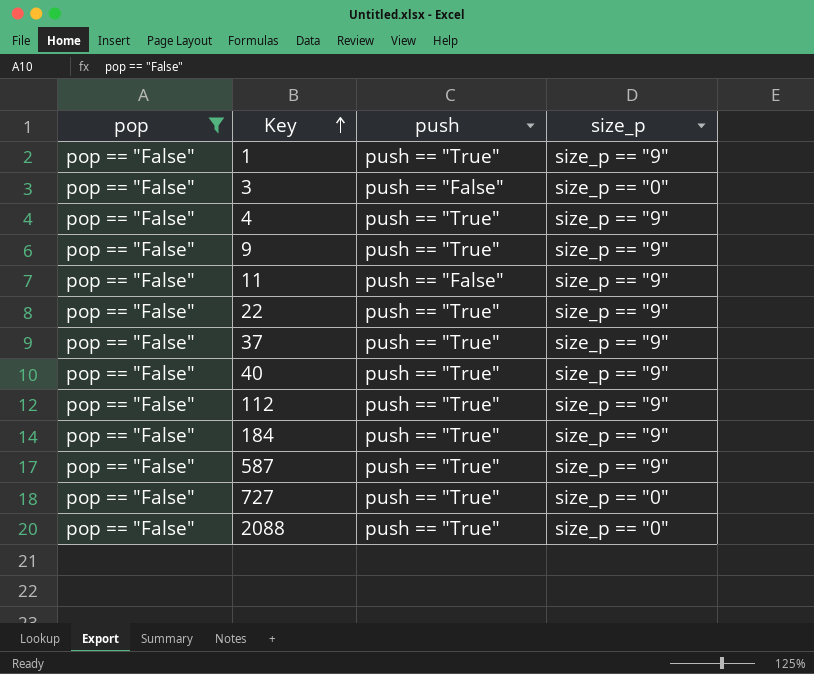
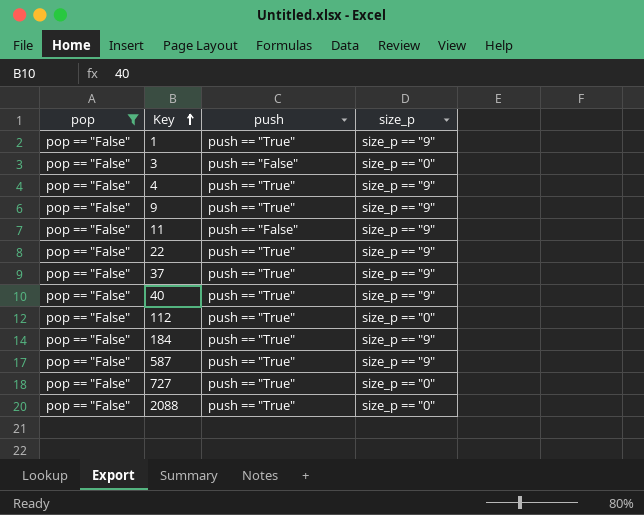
112 | size_p: size_p == "9" -> size_p == "0"

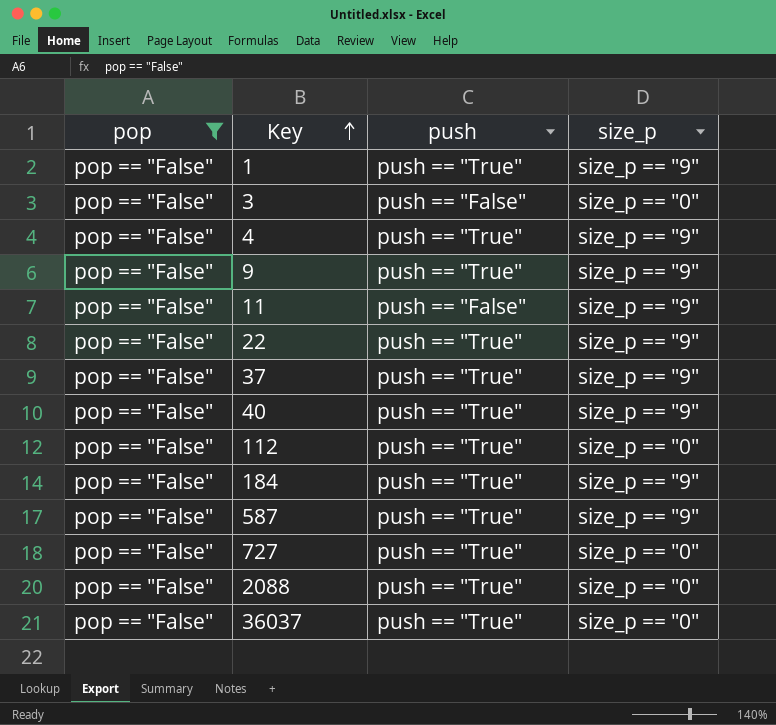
row 36037: none -> pop == "False" | push == "True" | size_p == "0"

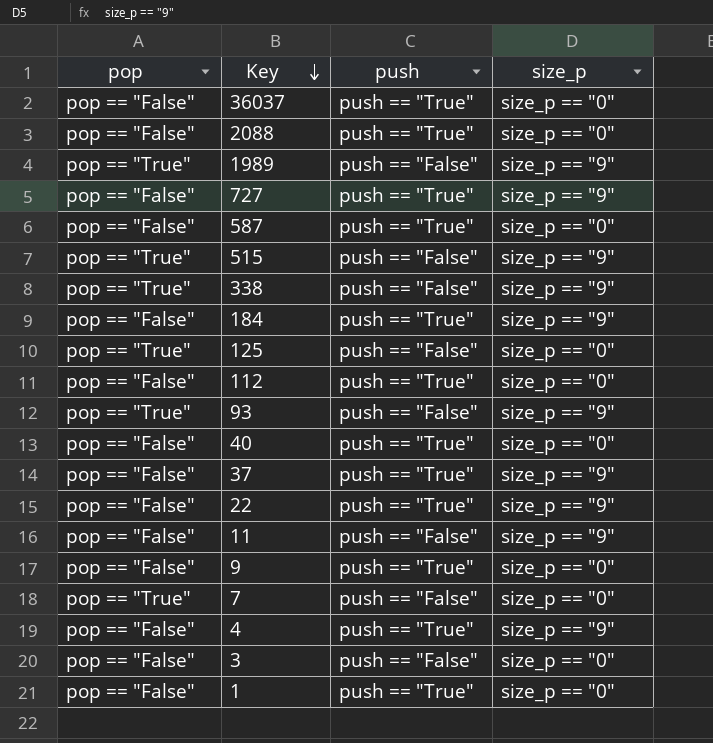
filter: pop = pop == "False" -> none
row order: Key ascending -> Key descending
727 | size_p: size_p == "0" -> size_p == "9"
587 | size_p: size_p == "9" -> size_p == "0"
40 | size_p: size_p == "9" -> size_p == "0"
9 | size_p: size_p == "9" -> size_p == "0"
1 | size_p: size_p == "9" -> size_p == "0"

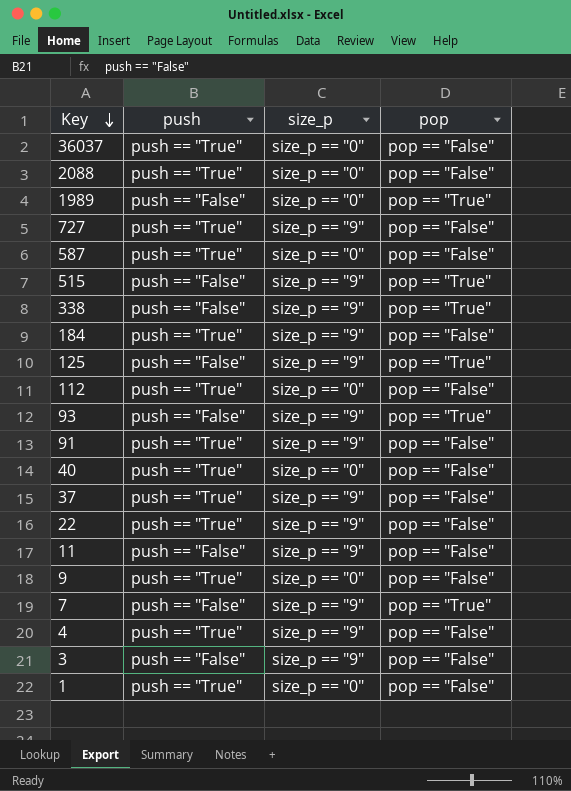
column pop | position: 1 -> 4
1989 | size_p: size_p == "9" -> size_p == "0"
125 | size_p: size_p == "0" -> size_p == "9"
row 91: none -> push == "True" | size_p == "9" | pop == "False"
7 | size_p: size_p == "0" -> size_p == "9"
3 | size_p: size_p == "0" -> size_p == "9"

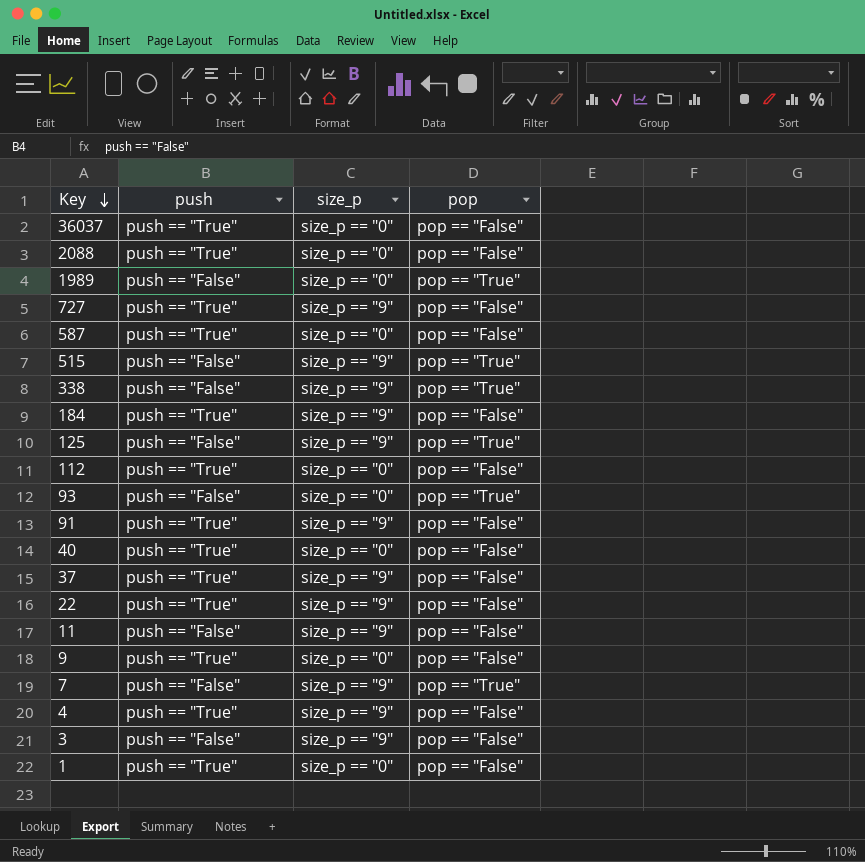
93 | size_p: size_p == "9" -> size_p == "0"

